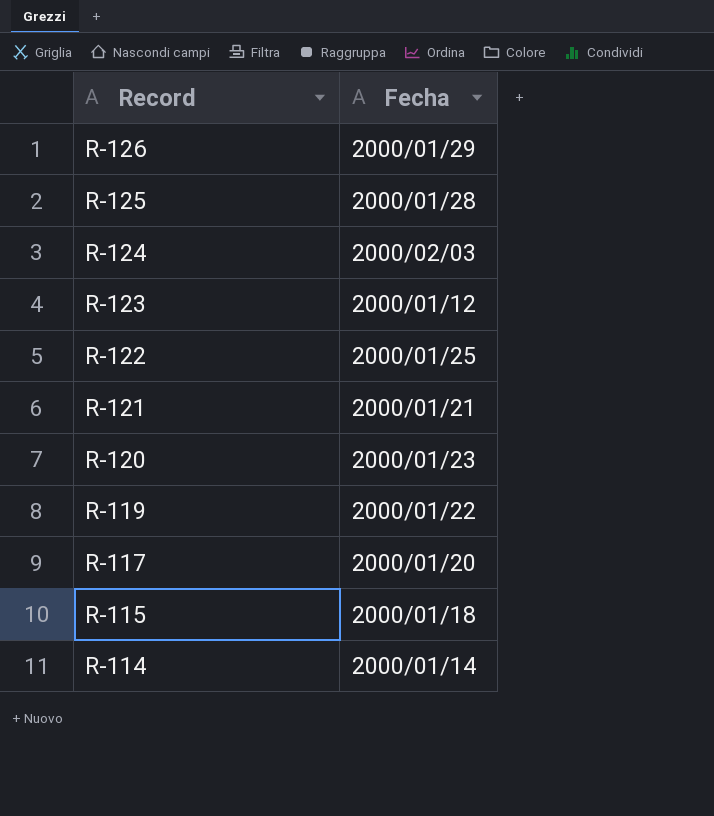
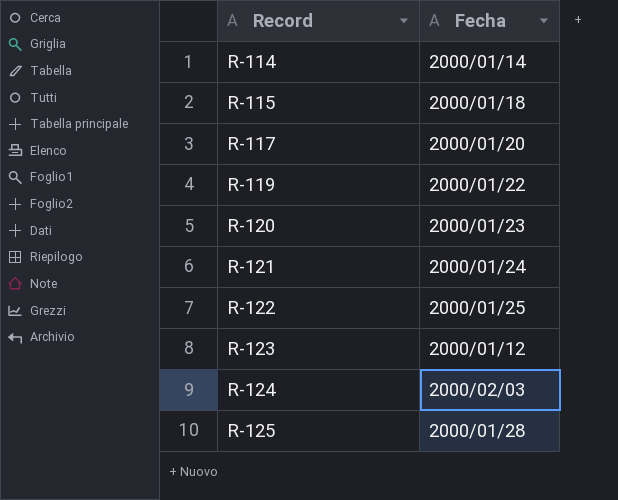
row order: Record descending -> Record ascending
row R-126: 2000/01/29 -> none
R-121 | Fecha: 2000/01/21 -> 2000/01/24

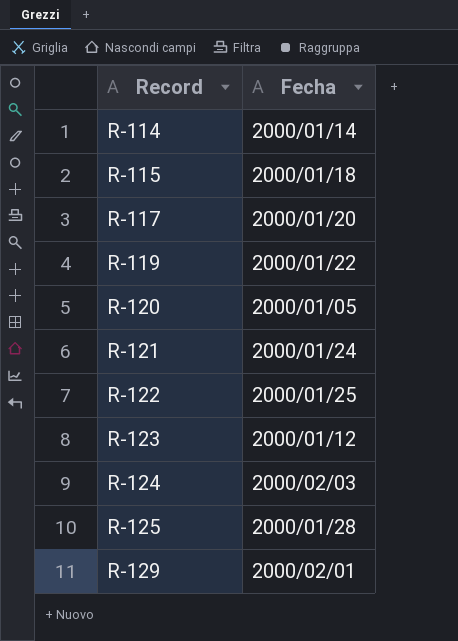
R-120 | Fecha: 2000/01/23 -> 2000/01/05
row R-129: none -> 2000/02/01

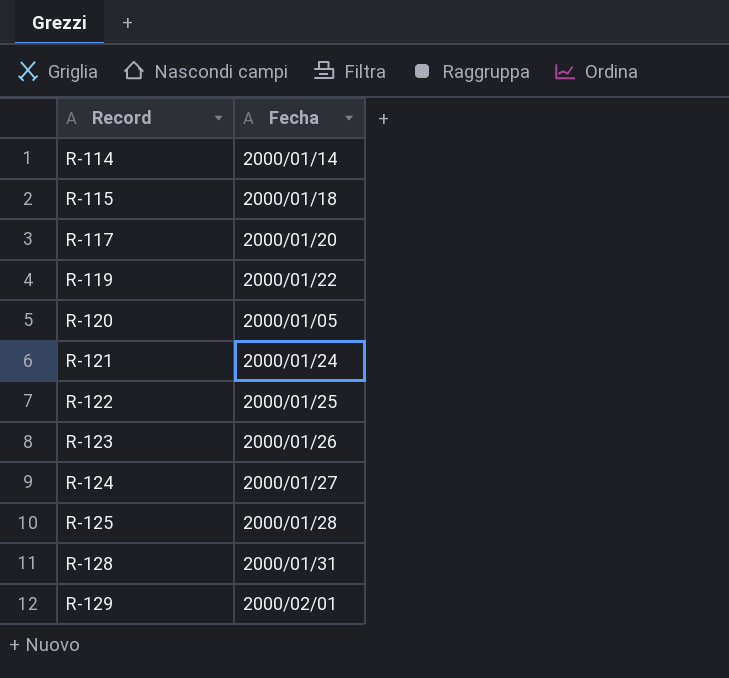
R-123 | Fecha: 2000/01/12 -> 2000/01/26
R-124 | Fecha: 2000/02/03 -> 2000/01/27
row R-128: none -> 2000/01/31

